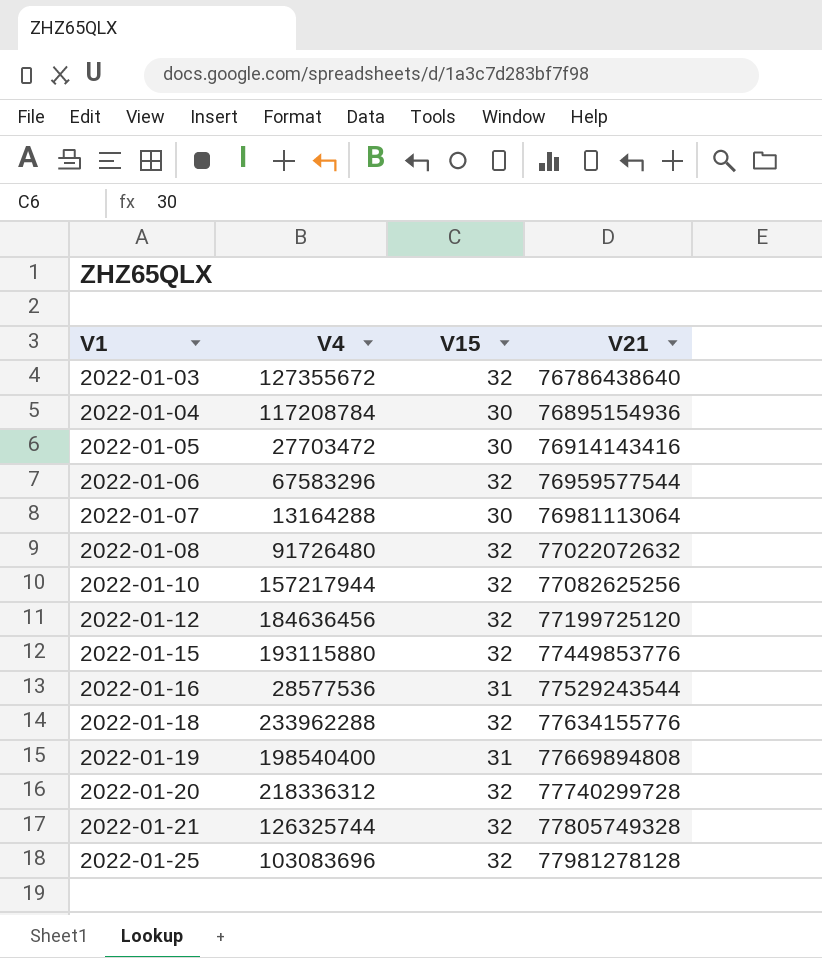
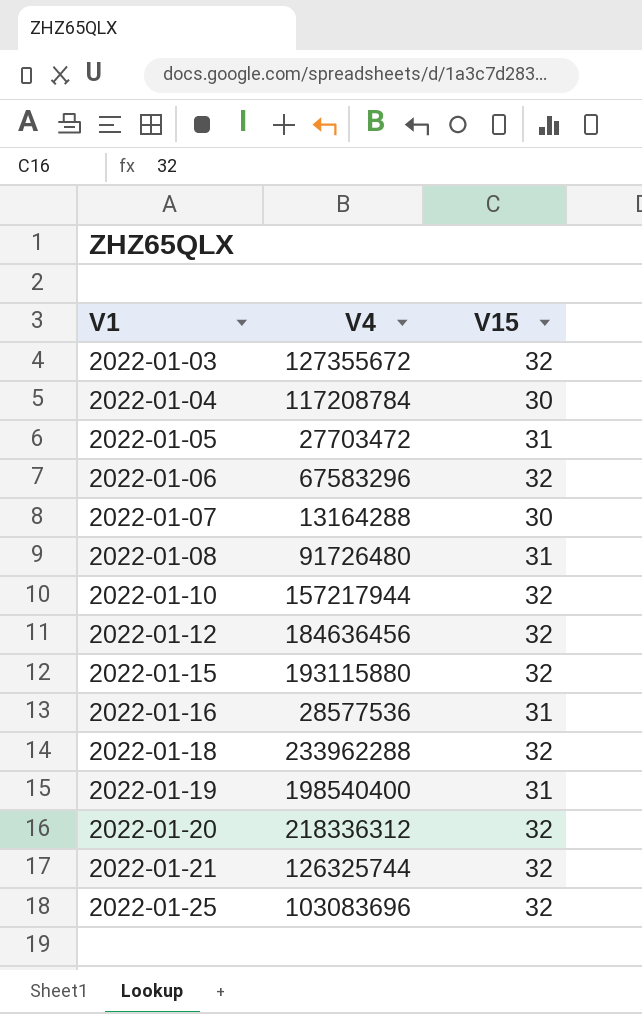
column V21 | position: 4 -> none
2022-01-05 | V15: 30 -> 31
2022-01-08 | V15: 32 -> 31

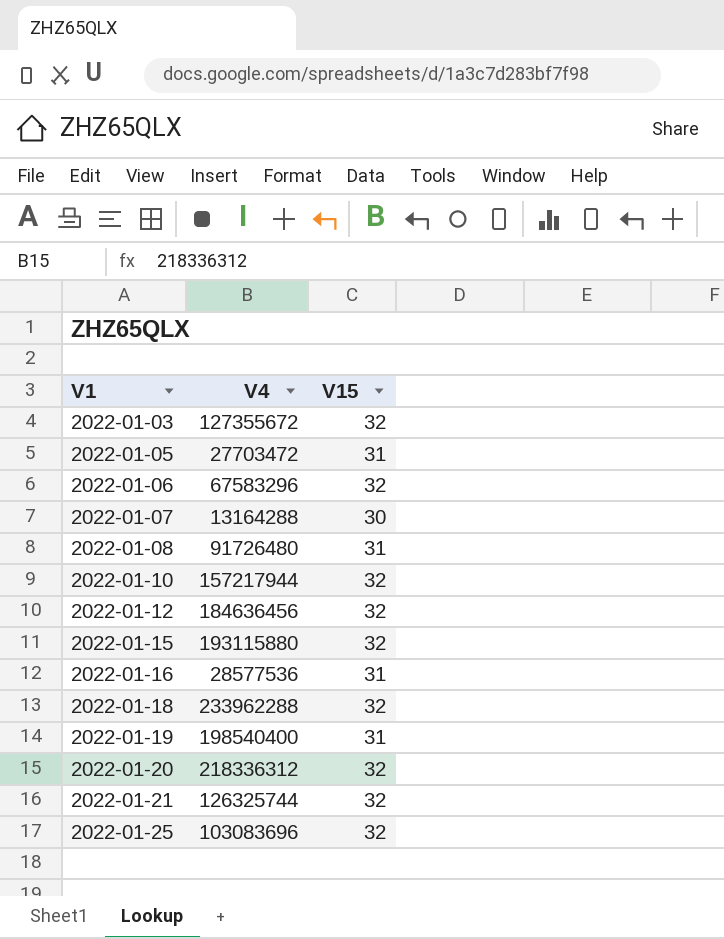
row 2022-01-04: 117208784 | 30 -> none

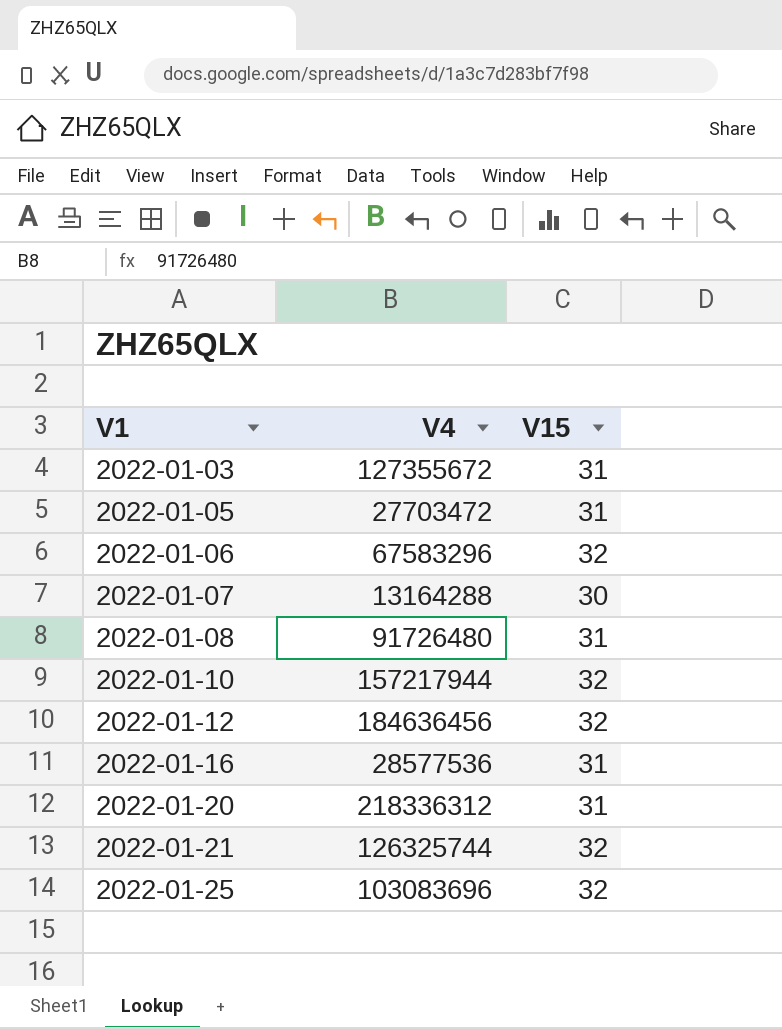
row 2022-01-15: 193115880 | 32 -> none
row 2022-01-18: 233962288 | 32 -> none
row 2022-01-19: 198540400 | 31 -> none
2022-01-03 | V15: 32 -> 31
2022-01-20 | V15: 32 -> 31

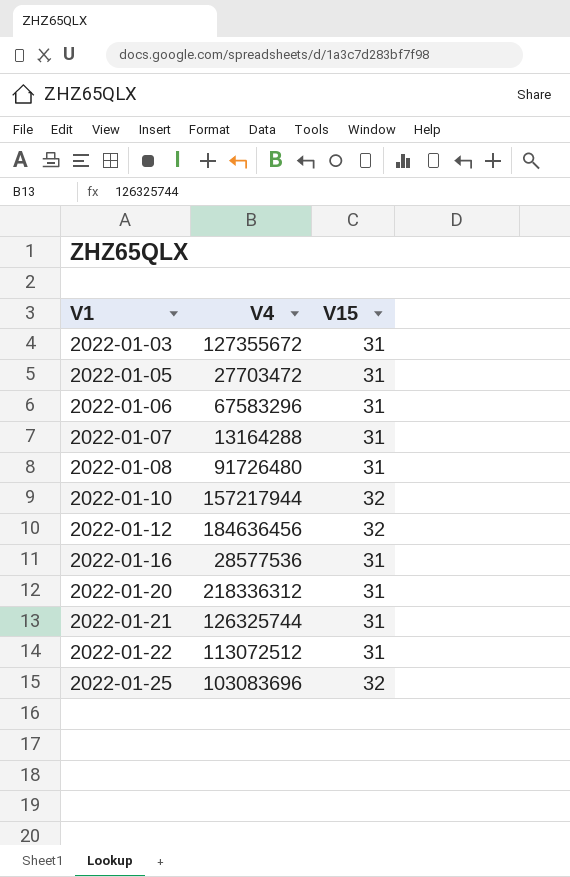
2022-01-06 | V15: 32 -> 31
2022-01-07 | V15: 30 -> 31
2022-01-21 | V15: 32 -> 31
row 2022-01-22: none -> 113072512 | 31

